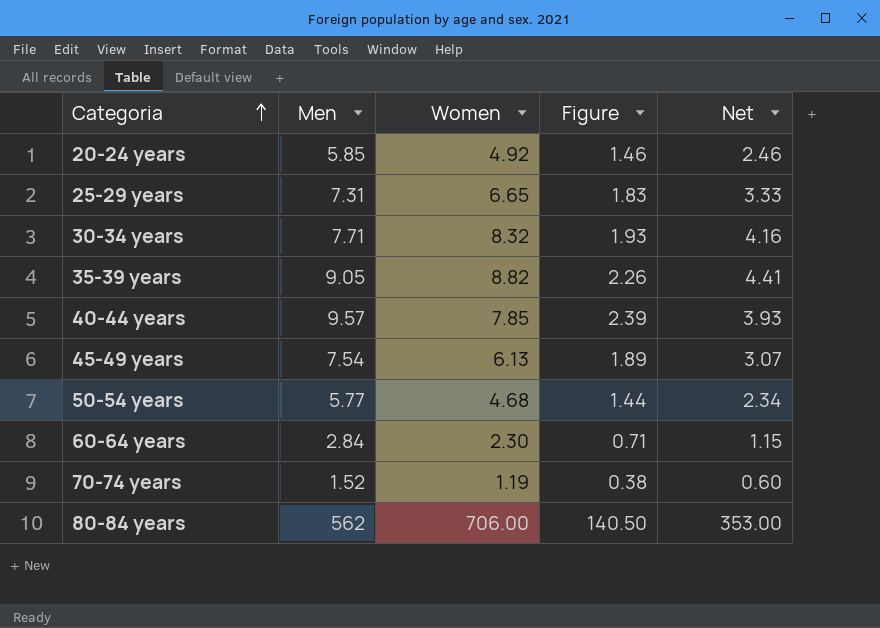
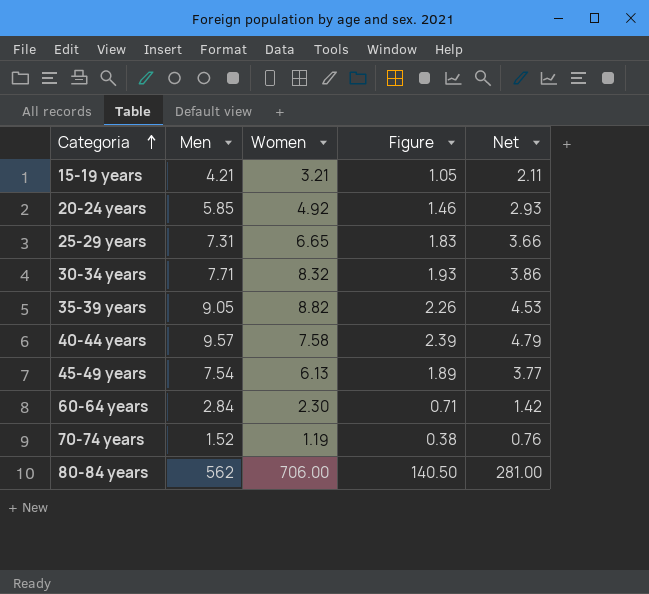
column Net | formula: [Women] * 0.5 -> [Men] * 0.5
row 50-54 years: 5.77 | 4.68 | 1.44 | 2.34 -> none
row 15-19 years: none -> 4.21 | 3.21 | 1.05 | 2.11
40-44 years | Women: 7.85 -> 7.58

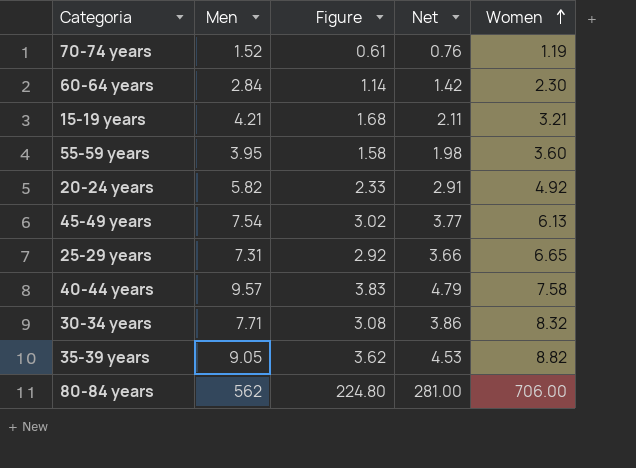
row order: Categoria ascending -> Women ascending
column Figure | formula: [Men] * 0.25 -> [Men] * 0.4
column Women | position: 3 -> 5
row 55-59 years: none -> 3.95 | 1.58 | 1.98 | 3.60
20-24 years | Men: 5.85 -> 5.82
20-24 years | Net: 2.93 -> 2.91

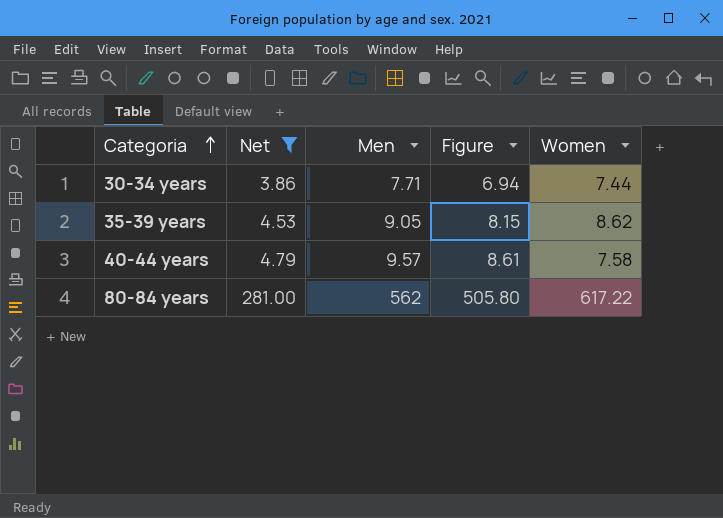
filter: none -> Net >= 3.86
row order: Women ascending -> Categoria ascending
column Net | position: 4 -> 2
column Figure | formula: [Men] * 0.4 -> [Men] * 0.9
30-34 years | Women: 8.32 -> 7.44
35-39 years | Women: 8.82 -> 8.62
80-84 years | Women: 706.00 -> 617.22

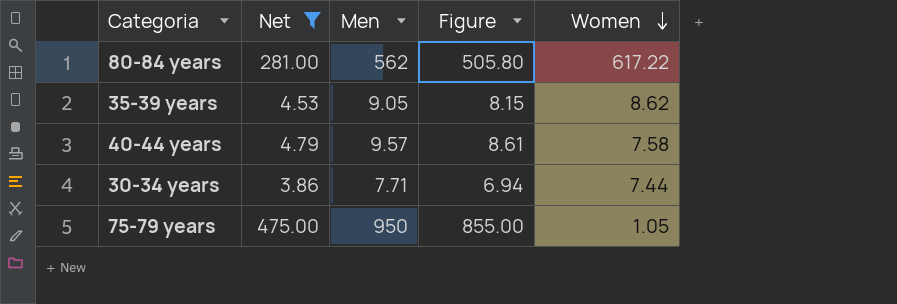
row order: Categoria ascending -> Women descending
row 75-79 years: none -> 475.00 | 950 | 855.00 | 1.05

